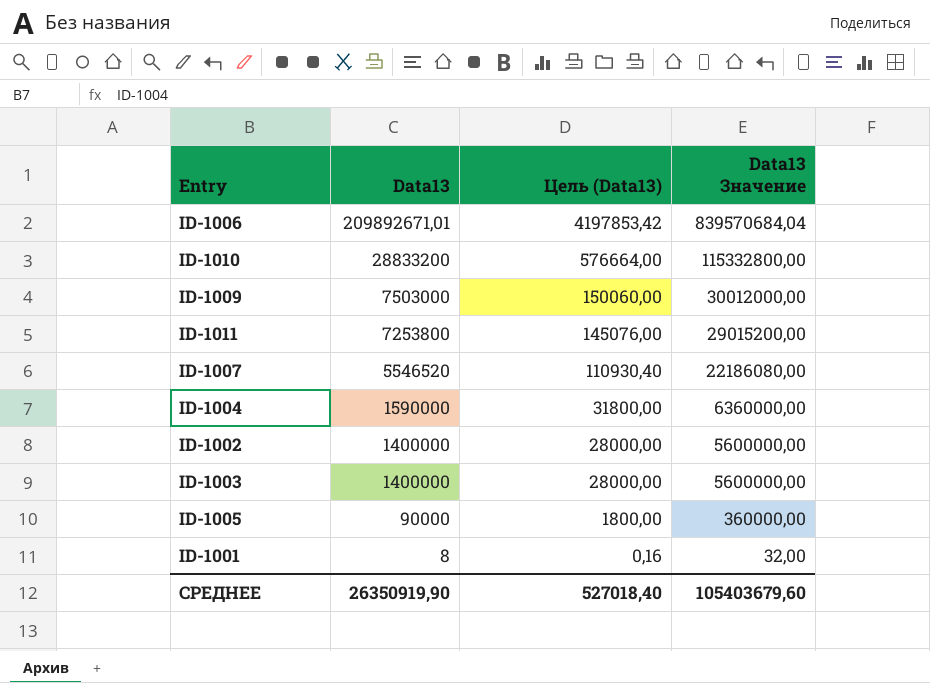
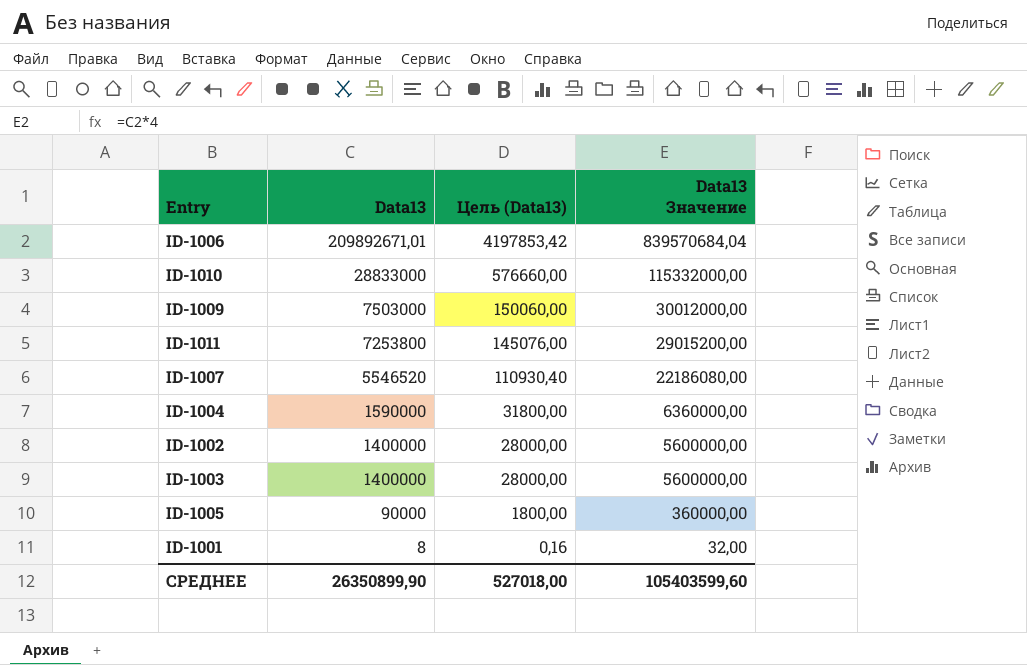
ID-1010 | Data13: 28833200 -> 28833000
ID-1010 | Цель (Data13): 576664,00 -> 576660,00
ID-1010 | Data13 Значение: 115332800,00 -> 115332000,00
СРЕДНЕЕ | Data13: 26350919,90 -> 26350899,90
СРЕДНЕЕ | Цель (Data13): 527018,40 -> 527018,00
СРЕДНЕЕ | Data13 Значение: 105403679,60 -> 105403599,60

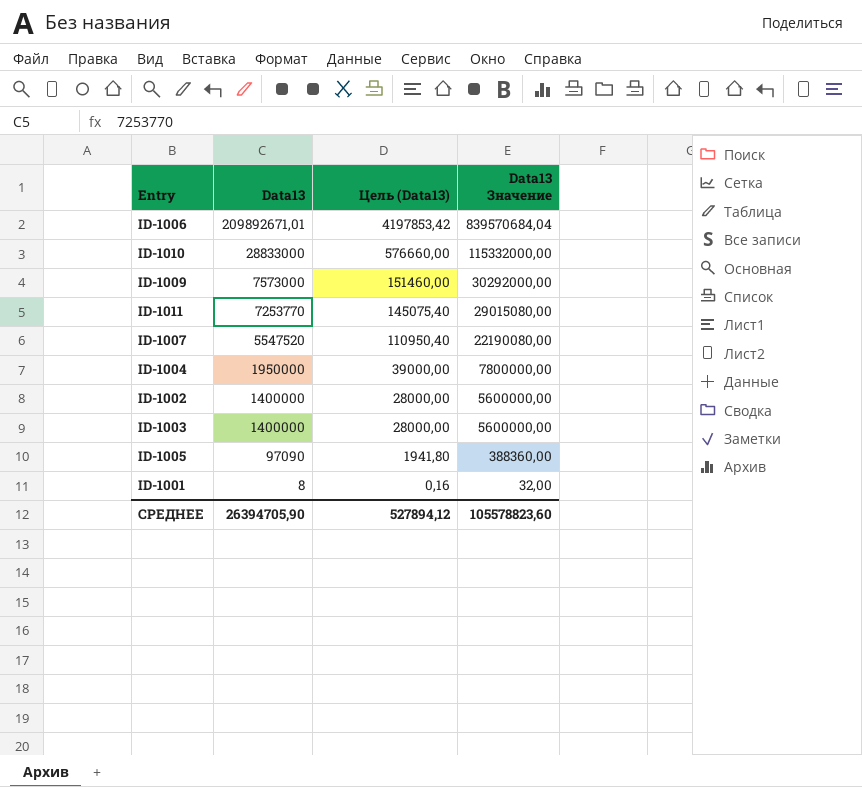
ID-1009 | Data13: 7503000 -> 7573000
ID-1009 | Цель (Data13): 150060,00 -> 151460,00
ID-1009 | Data13 Значение: 30012000,00 -> 30292000,00
ID-1011 | Data13: 7253800 -> 7253770
ID-1011 | Цель (Data13): 145076,00 -> 145075,40
ID-1011 | Data13 Значение: 29015200,00 -> 29015080,00
ID-1007 | Data13: 5546520 -> 5547520
ID-1007 | Цель (Data13): 110930,40 -> 110950,40
ID-1007 | Data13 Значение: 22186080,00 -> 22190080,00
ID-1004 | Data13: 1590000 -> 1950000
ID-1004 | Цель (Data13): 31800,00 -> 39000,00
ID-1004 | Data13 Значение: 6360000,00 -> 7800000,00
ID-1005 | Data13: 90000 -> 97090
ID-1005 | Цель (Data13): 1800,00 -> 1941,80
ID-1005 | Data13 Значение: 360000,00 -> 388360,00
СРЕДНЕЕ | Data13: 26350899,90 -> 26394705,90
СРЕДНЕЕ | Цель (Data13): 527018,00 -> 527894,12
СРЕДНЕЕ | Data13 Значение: 105403599,60 -> 105578823,60

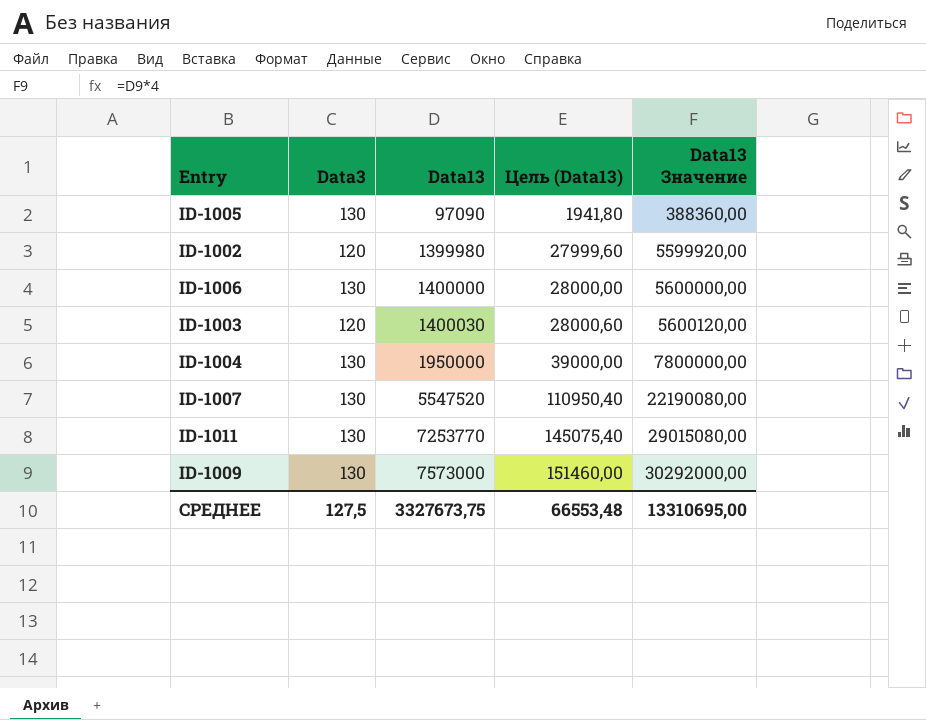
row order: Data13 descending -> Data13 ascending
column Data3 | position: none -> 2
row ID-1010: 28833000 | 576660,00 | 115332000,00 -> none
row ID-1001: 8 | 0,16 | 32,00 -> none
ID-1002 | Data13: 1400000 -> 1399980
ID-1002 | Цель (Data13): 28000,00 -> 27999,60
ID-1002 | Data13 Значение: 5600000,00 -> 5599920,00
ID-1006 | Data13: 209892671,01 -> 1400000
ID-1006 | Цель (Data13): 4197853,42 -> 28000,00
ID-1006 | Data13 Значение: 839570684,04 -> 5600000,00
ID-1003 | Data13: 1400000 -> 1400030
ID-1003 | Цель (Data13): 28000,00 -> 28000,60
ID-1003 | Data13 Значение: 5600000,00 -> 5600120,00
СРЕДНЕЕ | Data13: 26394705,90 -> 3327673,75
СРЕДНЕЕ | Цель (Data13): 527894,12 -> 66553,48
СРЕДНЕЕ | Data13 Значение: 105578823,60 -> 13310695,00

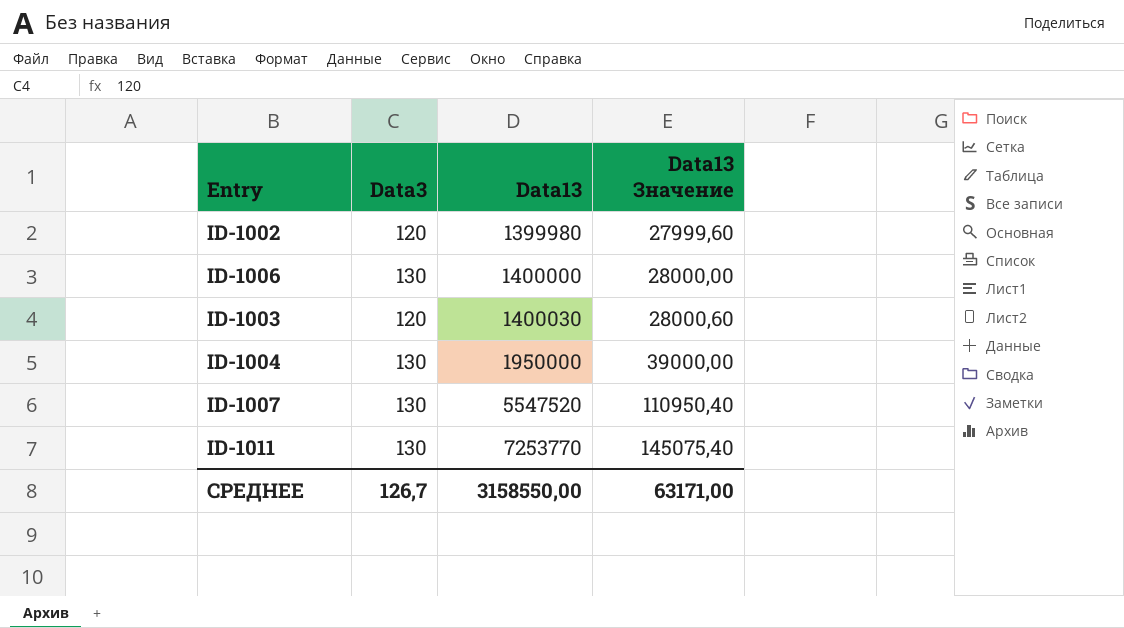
column Цель (Data13) | formula: [Data13] * 0,02 -> none
column Data13 Значение | formula: [Data13] * 4 -> [Data13] * 0,02
row ID-1005: 130 | 97090 | 1941,80 | 388360,00 -> none
row ID-1009: 130 | 7573000 | 151460,00 | 30292000,00 -> none
СРЕДНЕЕ | Data3: 127,5 -> 126,7
СРЕДНЕЕ | Data13: 3327673,75 -> 3158550,00
СРЕДНЕЕ | Data13 Значение: 13310695,00 -> 63171,00

